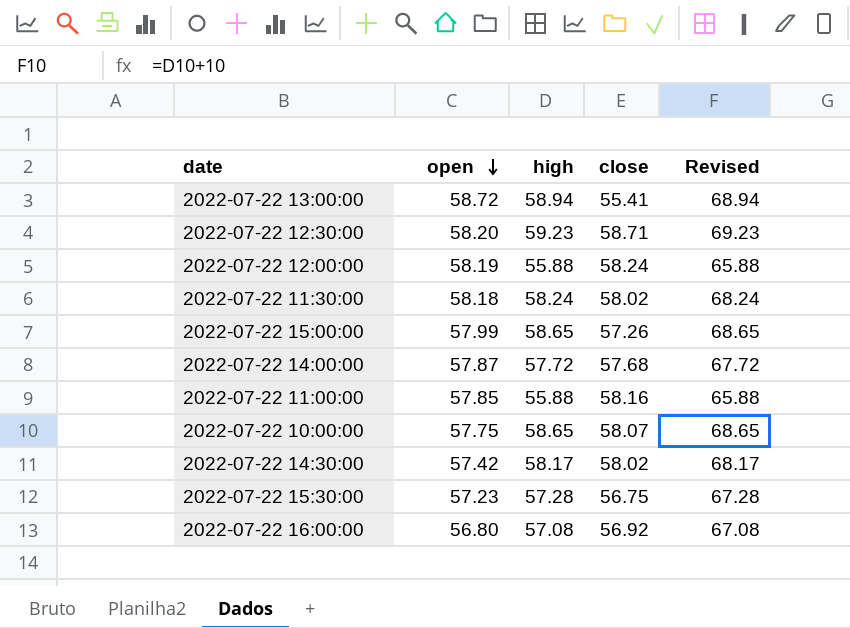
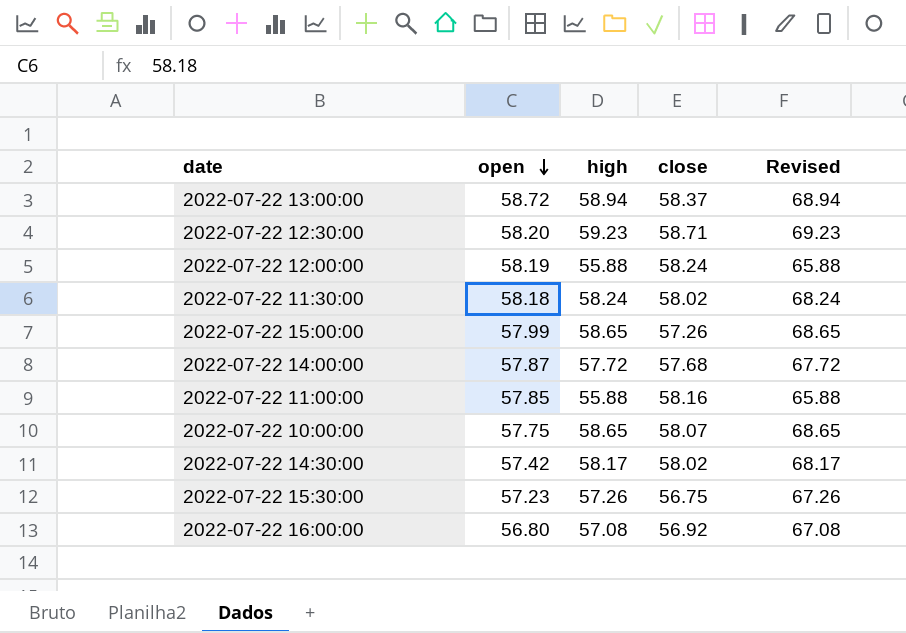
2022-07-22 13:00:00 | close: 55.41 -> 58.37
2022-07-22 15:30:00 | high: 57.28 -> 57.26
2022-07-22 15:30:00 | Revised: 67.28 -> 67.26

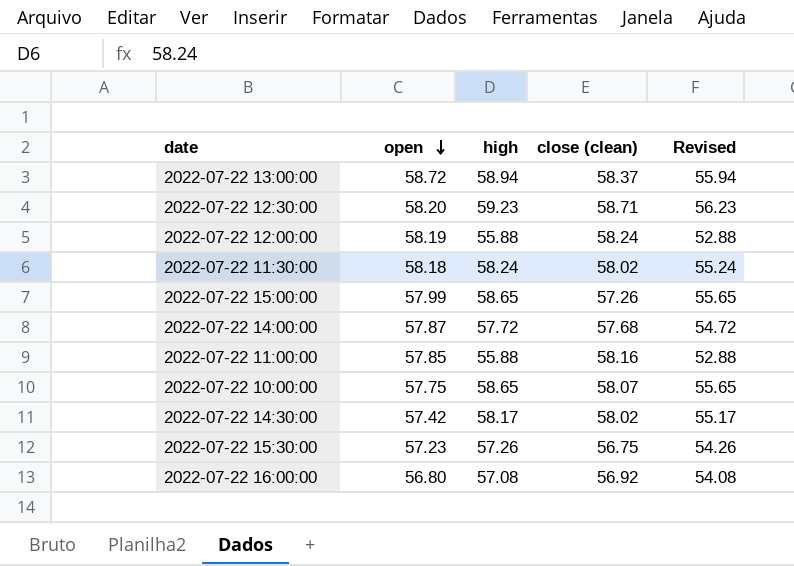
column name: close -> close (clean)
column Revised | formula: [high] + 10 -> [high] - 3

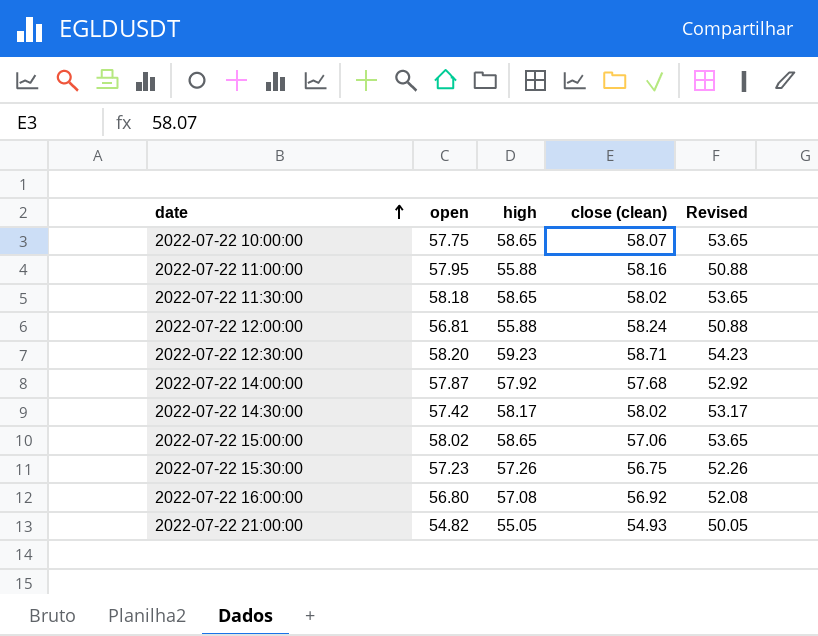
row order: open descending -> date ascending
column Revised | formula: [high] - 3 -> [high] - 5
row 2022-07-22 13:00:00: 58.72 | 58.94 | 58.37 | 55.94 -> none
2022-07-22 11:00:00 | open: 57.85 -> 57.95
2022-07-22 11:30:00 | high: 58.24 -> 58.65
2022-07-22 12:00:00 | open: 58.19 -> 56.81
2022-07-22 14:00:00 | high: 57.72 -> 57.92
2022-07-22 15:00:00 | open: 57.99 -> 58.02
2022-07-22 15:00:00 | close (clean): 57.26 -> 57.06
row 2022-07-22 21:00:00: none -> 54.82 | 55.05 | 54.93 | 50.05

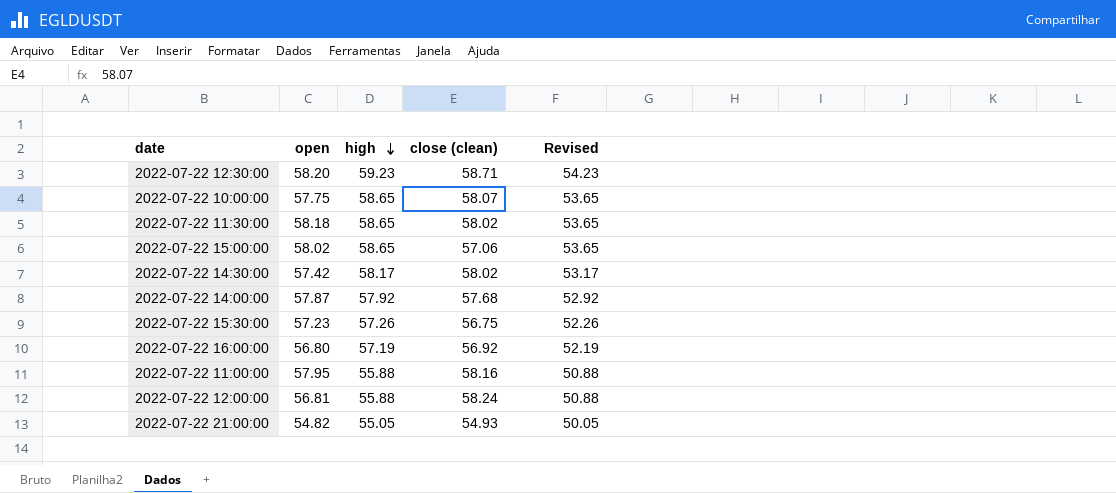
row order: date ascending -> high descending
2022-07-22 16:00:00 | high: 57.08 -> 57.19
2022-07-22 16:00:00 | Revised: 52.08 -> 52.19

